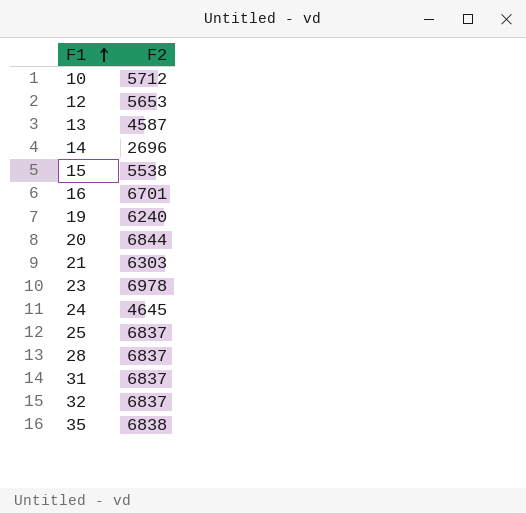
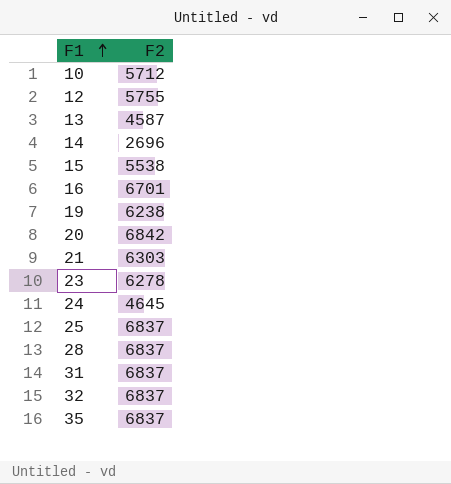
12 | F2: 5653 -> 5755
19 | F2: 6240 -> 6238
20 | F2: 6844 -> 6842
23 | F2: 6978 -> 6278
35 | F2: 6838 -> 6837

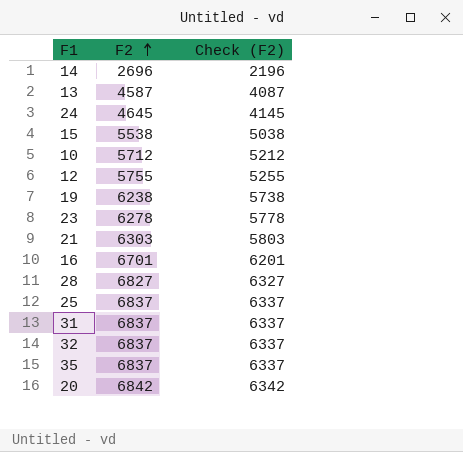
row order: F1 ascending -> F2 ascending
column Check (F2) | formula: none -> [F2] - 500
28 | F2: 6837 -> 6827

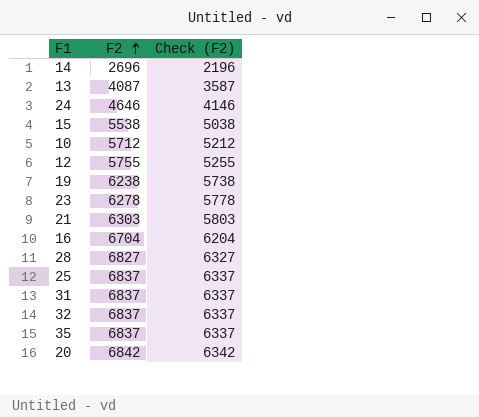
13 | F2: 4587 -> 4087
13 | Check (F2): 4087 -> 3587
24 | F2: 4645 -> 4646
24 | Check (F2): 4145 -> 4146
16 | F2: 6701 -> 6704
16 | Check (F2): 6201 -> 6204

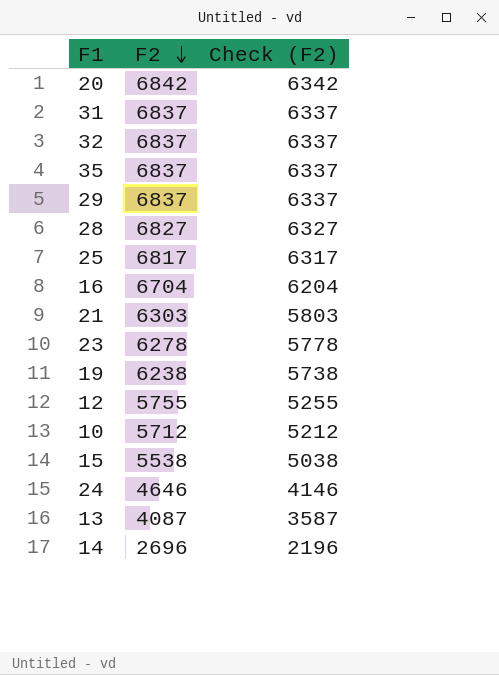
row order: F2 ascending -> F2 descending
row 29: none -> 6837 | 6337
25 | F2: 6837 -> 6817
25 | Check (F2): 6337 -> 6317

